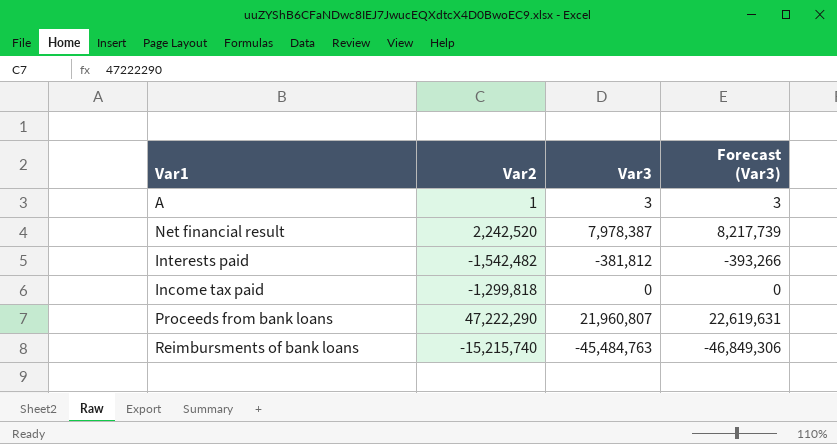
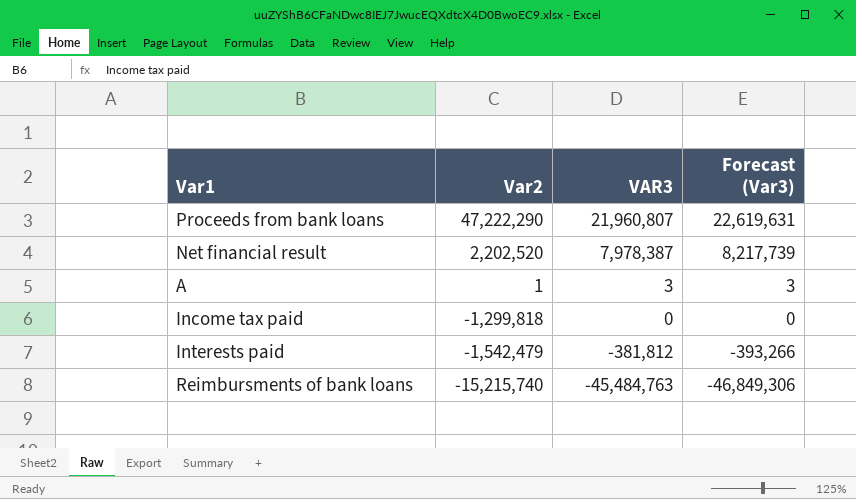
row order: none -> Var2 descending
column name: Var3 -> VAR3
Net financial result | Var2: 2,242,520 -> 2,202,520
Interests paid | Var2: -1,542,482 -> -1,542,479

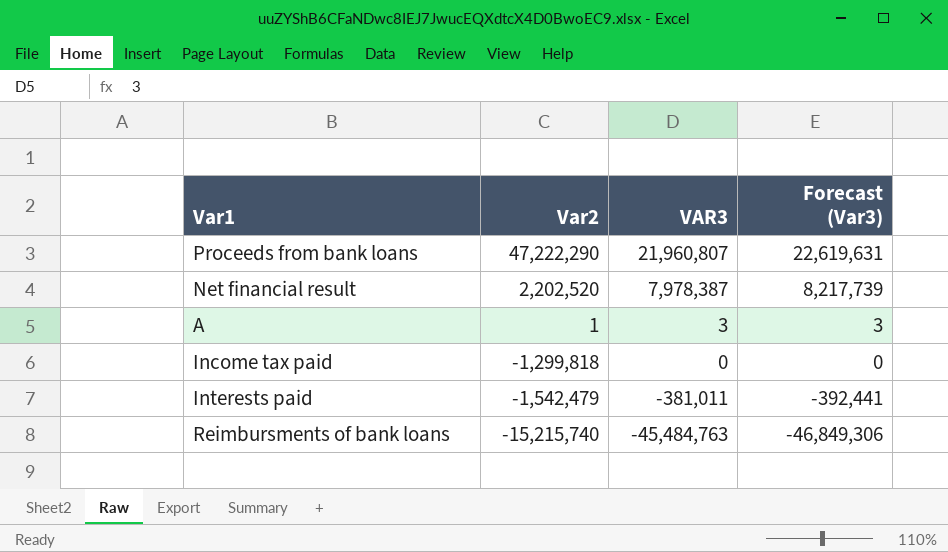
Interests paid | VAR3: -381,812 -> -381,011
Interests paid | Forecast (Var3): -393,266 -> -392,441

